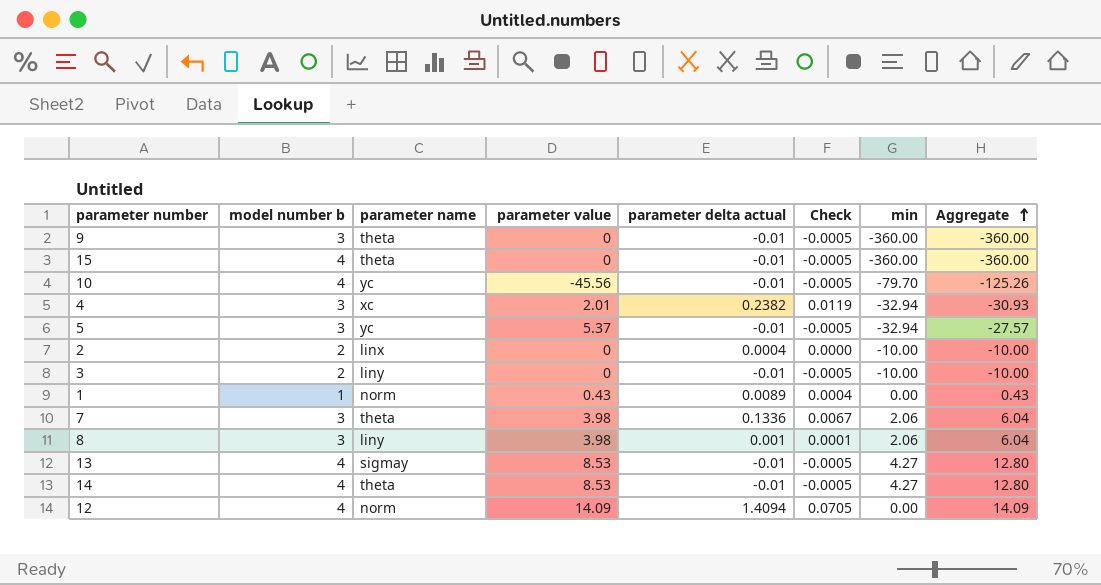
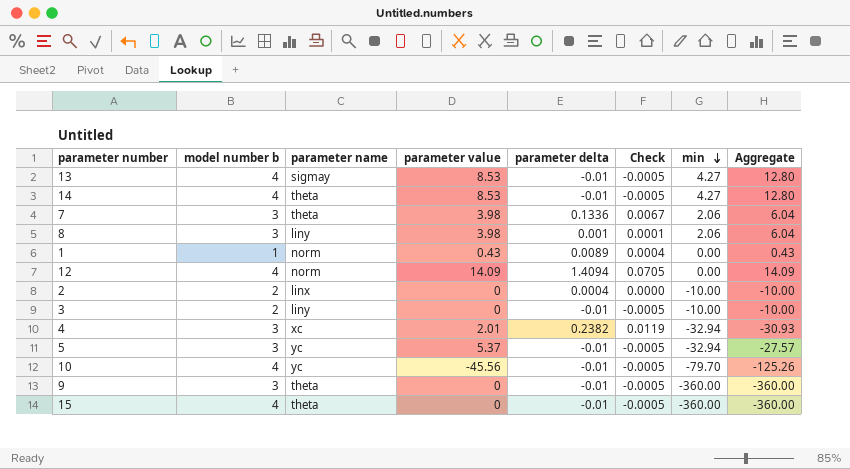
row order: Aggregate ascending -> min descending
column name: parameter delta actual -> parameter delta

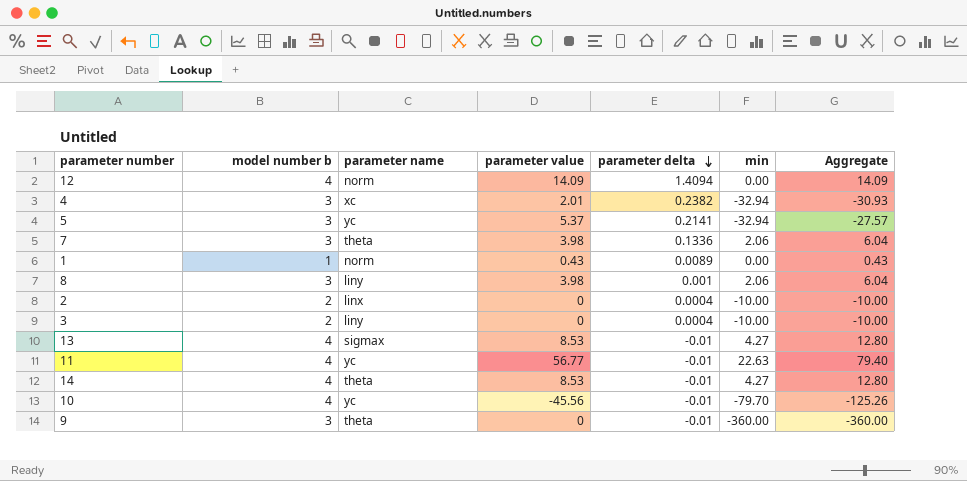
row order: min descending -> parameter delta descending
column Check | formula: [parameter delta] * 0.05 -> none
row 15: 4 | theta | 0 | -0.01 | -0.0005 | -360.00 | -360.00 -> none
5 | parameter delta: -0.01 -> 0.2141
3 | parameter delta: -0.01 -> 0.0004
13 | parameter name: sigmay -> sigmax
row 11: none -> 4 | yc | 56.77 | -0.01 | 22.63 | 79.40

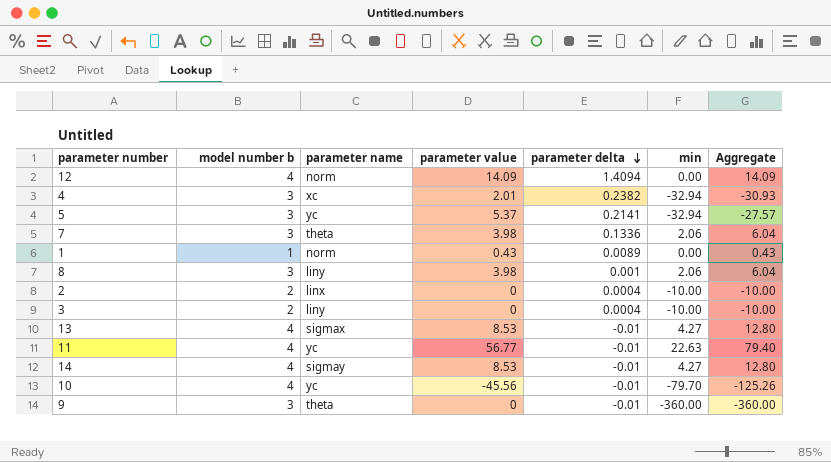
14 | parameter name: theta -> sigmay

